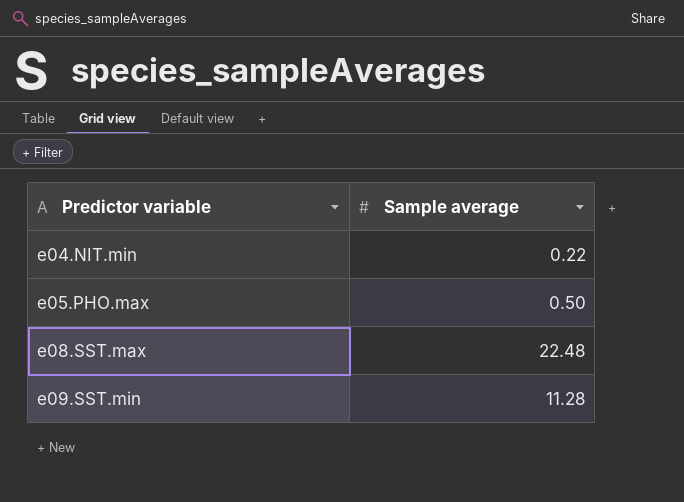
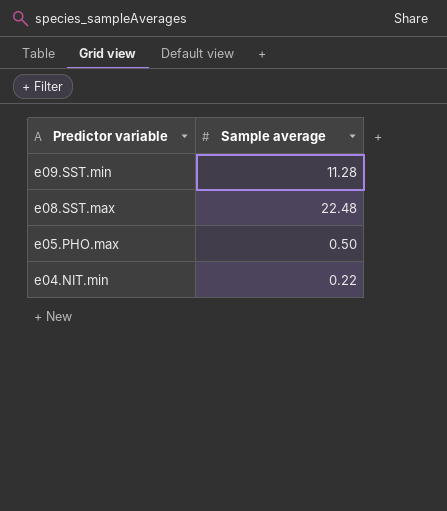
row order: Predictor variable ascending -> Predictor variable descending

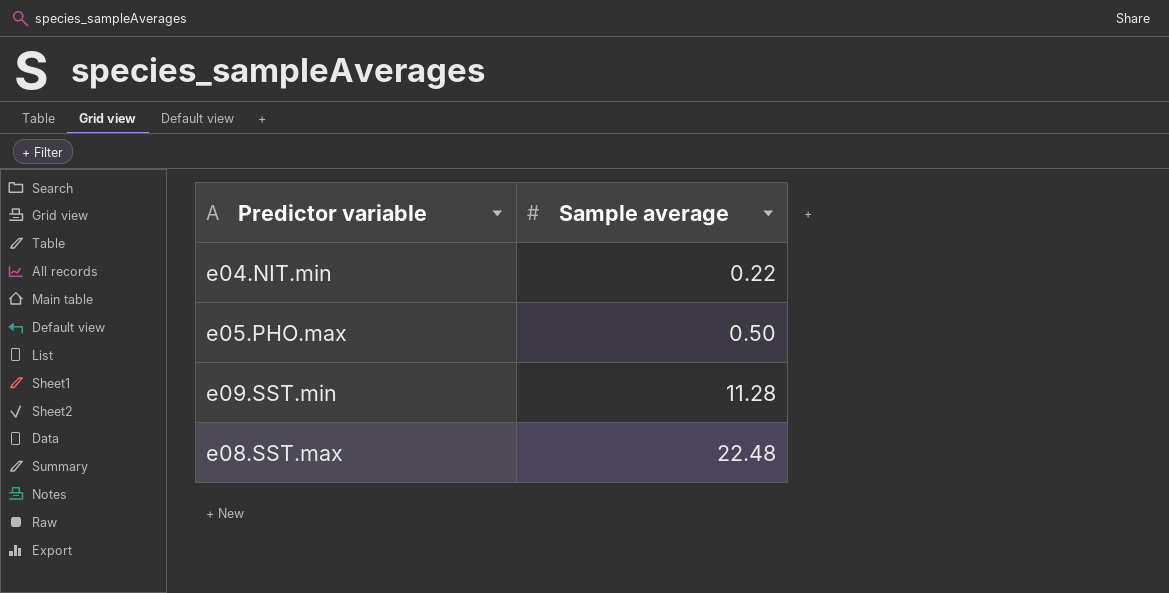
row order: Predictor variable descending -> Sample average ascending

